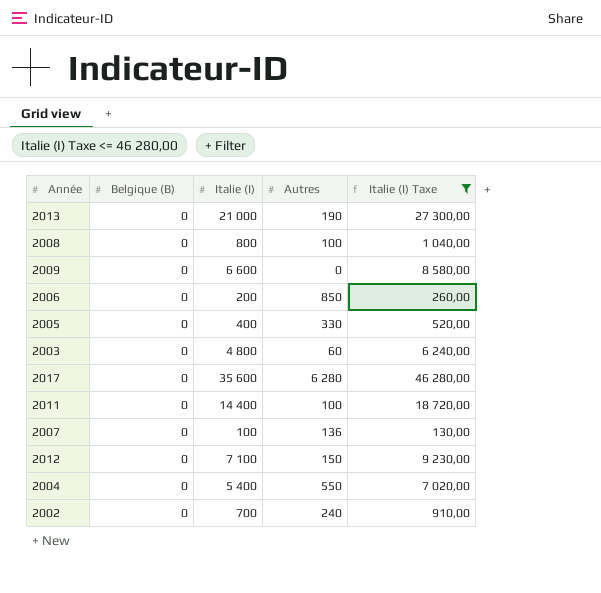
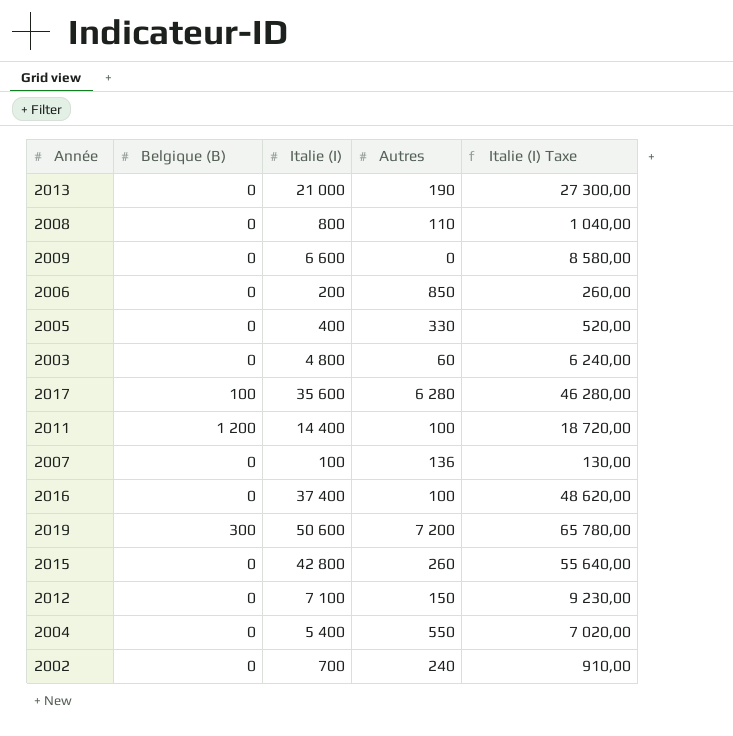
filter: Italie (I) Taxe <= 46 280,00 -> none
2008 | Autres: 100 -> 110
2017 | Belgique (B): 0 -> 100
2011 | Belgique (B): 0 -> 1 200

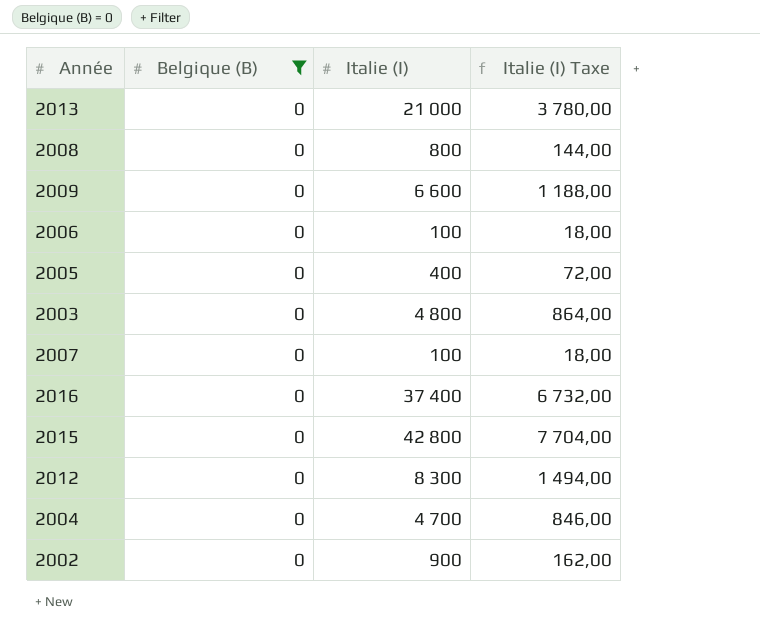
filter: none -> Belgique (B) = 0
column Autres | position: 4 -> none
column Italie (I) Taxe | formula: [Italie (I)] * 1,3 -> [Italie (I)] * 0,18
2006 | Italie (I): 200 -> 100
2012 | Italie (I): 7 100 -> 8 300
2004 | Italie (I): 5 400 -> 4 700
2002 | Italie (I): 700 -> 900

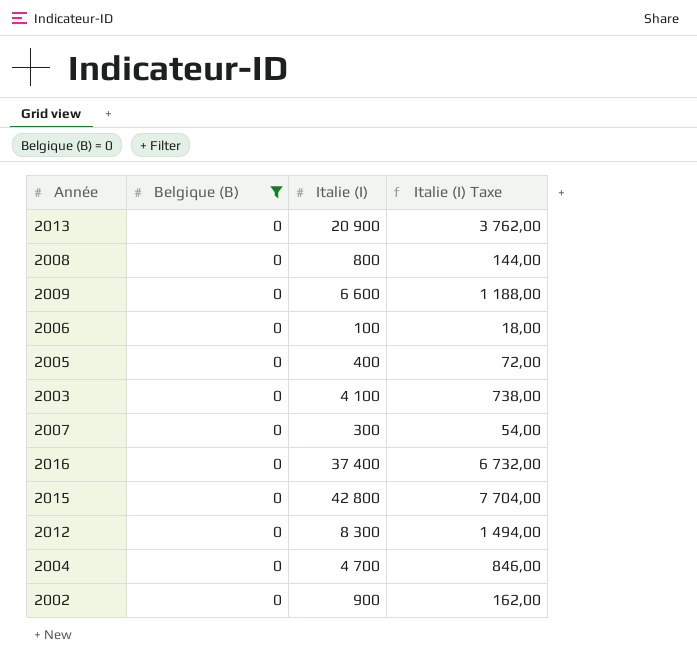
2013 | Italie (I): 21 000 -> 20 900
2013 | Italie (I) Taxe: 3 780,00 -> 3 762,00
2003 | Italie (I): 4 800 -> 4 100
2003 | Italie (I) Taxe: 864,00 -> 738,00
2007 | Italie (I): 100 -> 300
2007 | Italie (I) Taxe: 18,00 -> 54,00

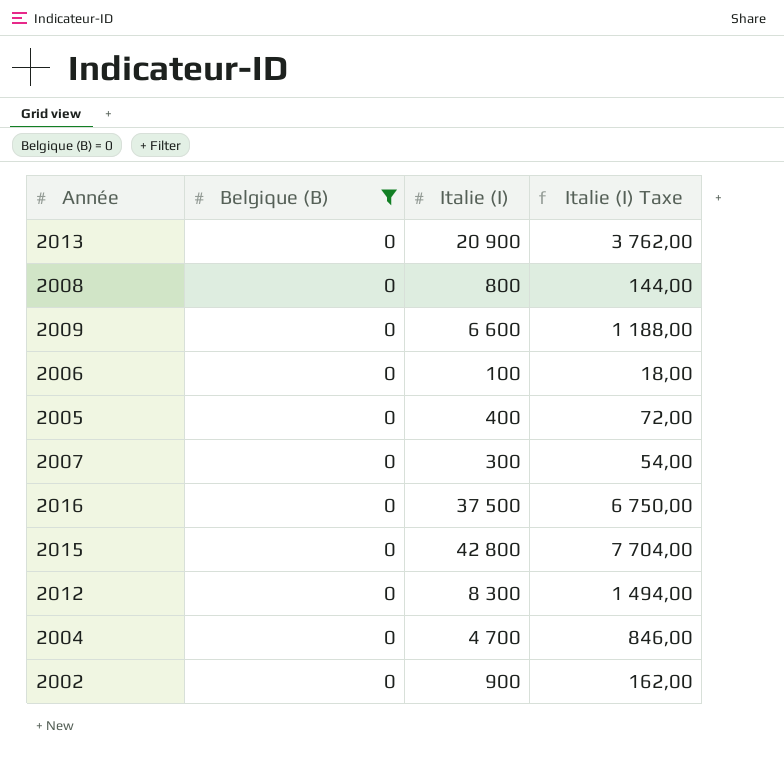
row 2003: 0 | 4 100 | 738,00 -> none
2016 | Italie (I): 37 400 -> 37 500
2016 | Italie (I) Taxe: 6 732,00 -> 6 750,00

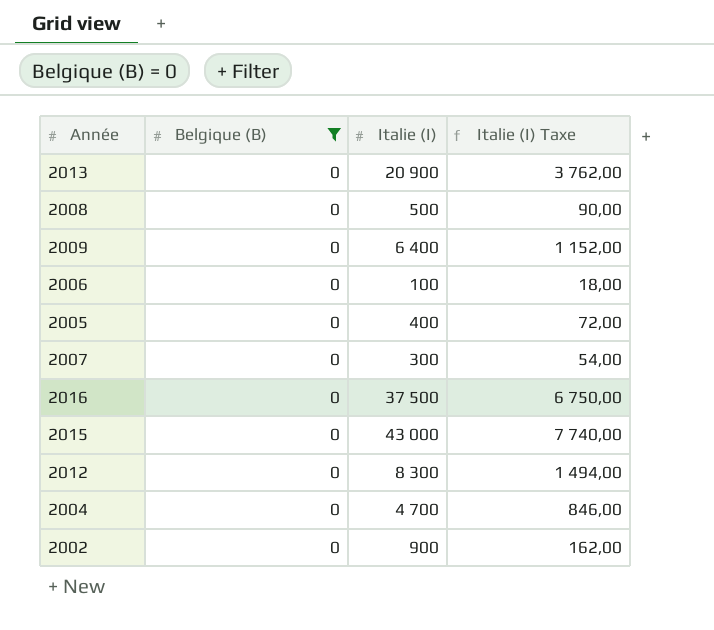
2008 | Italie (I): 800 -> 500
2008 | Italie (I) Taxe: 144,00 -> 90,00
2009 | Italie (I): 6 600 -> 6 400
2009 | Italie (I) Taxe: 1 188,00 -> 1 152,00
2015 | Italie (I): 42 800 -> 43 000
2015 | Italie (I) Taxe: 7 704,00 -> 7 740,00

